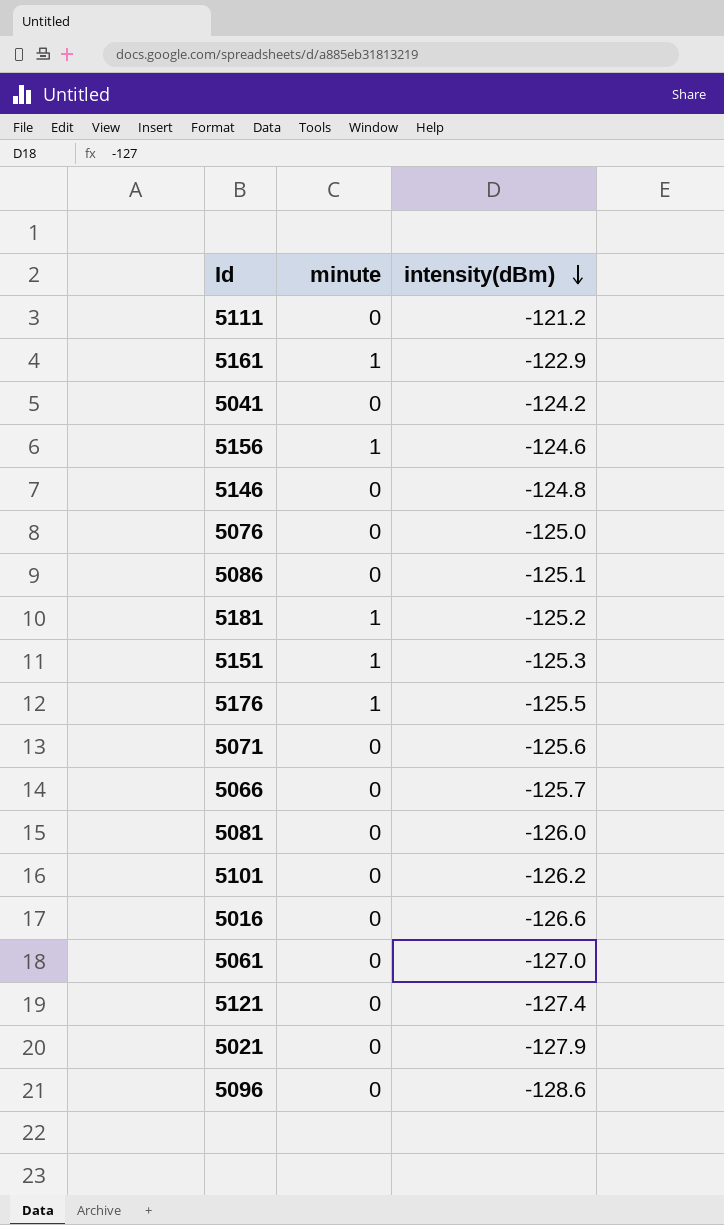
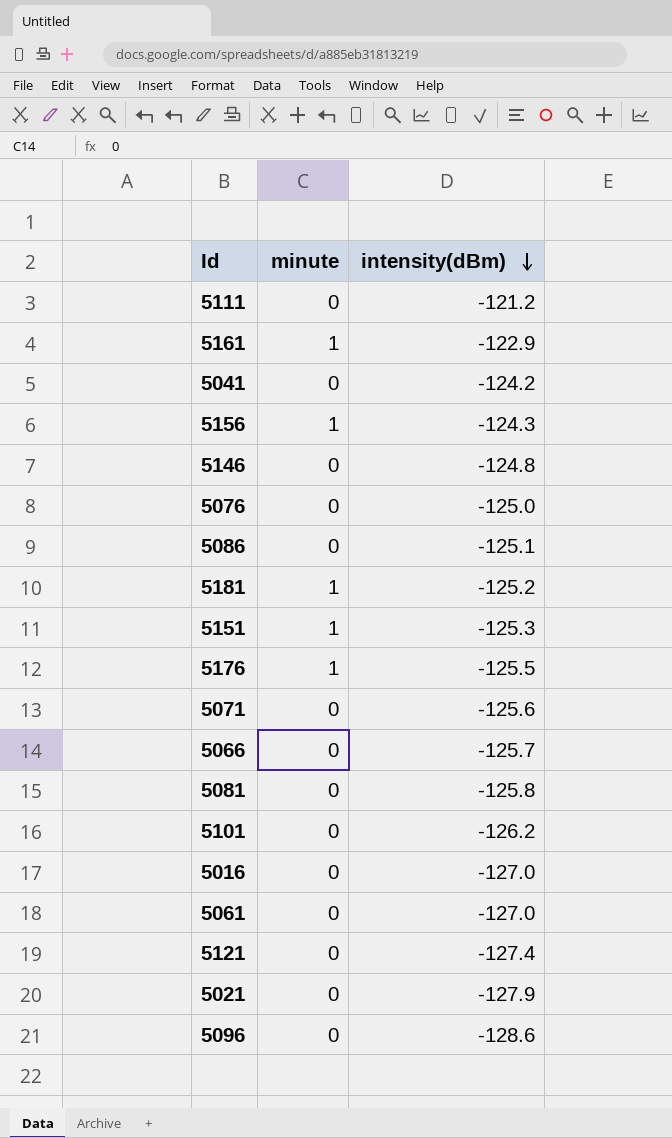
5156 | intensity(dBm): -124.6 -> -124.3
5081 | intensity(dBm): -126.0 -> -125.8
5016 | intensity(dBm): -126.6 -> -127.0

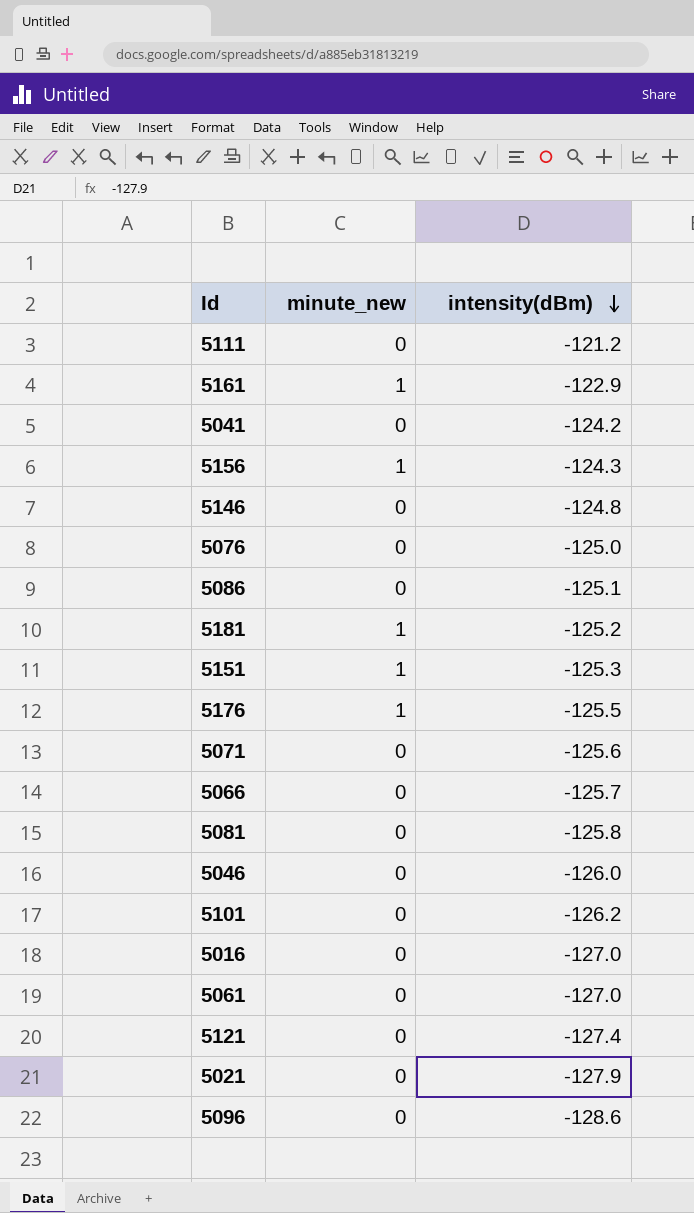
column name: minute -> minute_new
row 5046: none -> 0 | -126.0

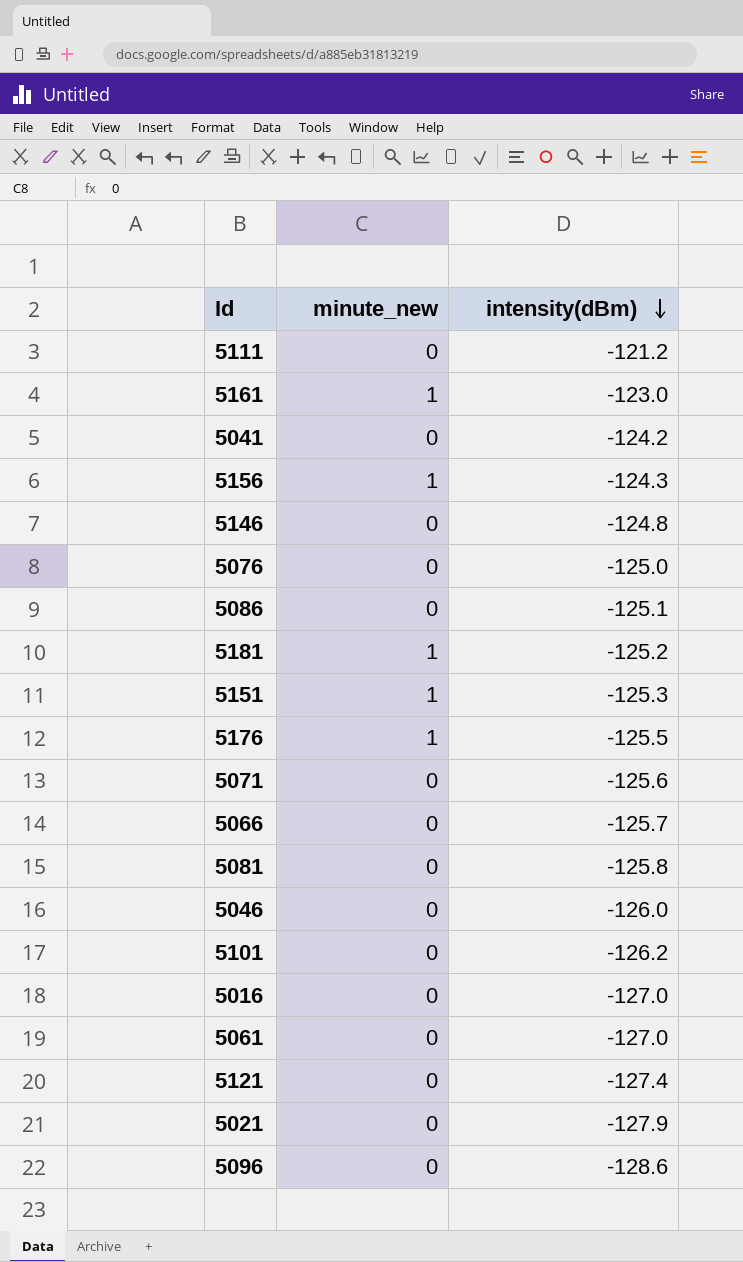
5161 | intensity(dBm): -122.9 -> -123.0

